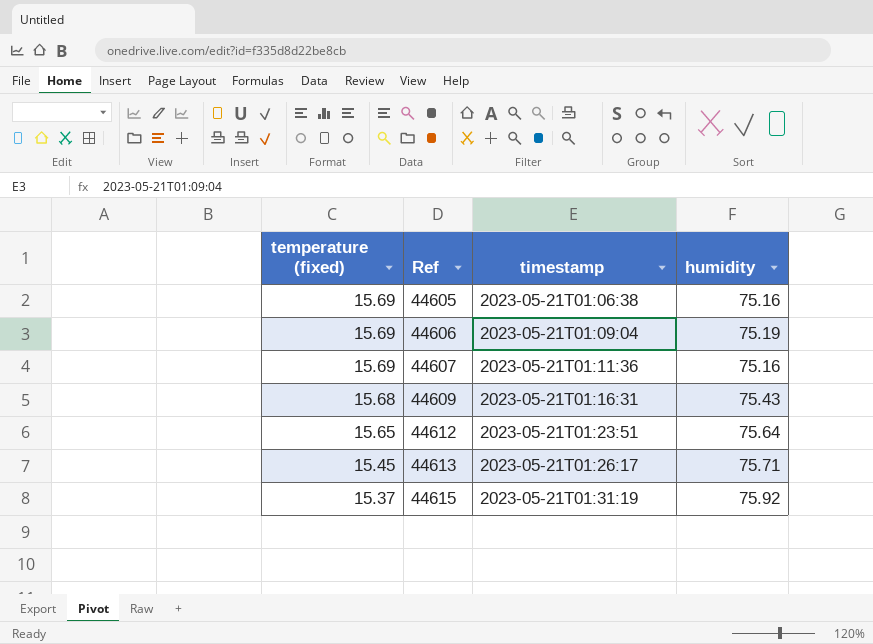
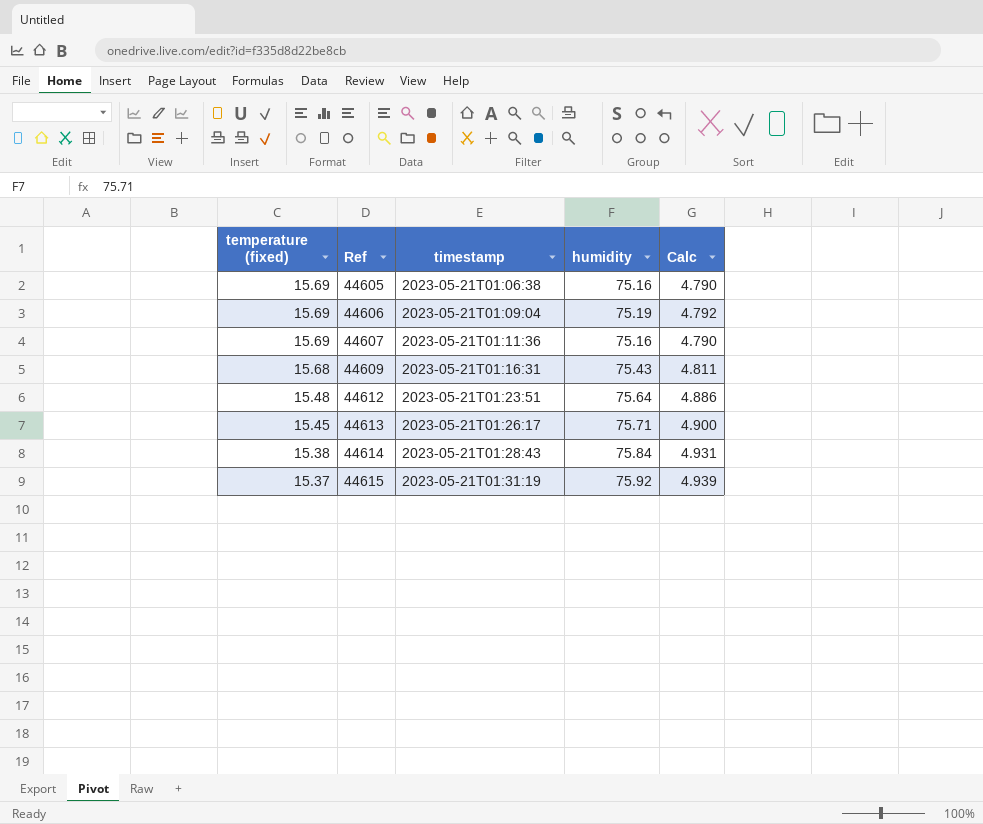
column Calc | formula: none -> [humidity] / [temperature (fixed)]
44612 | temperature (fixed): 15.65 -> 15.48
row 44614: none -> 15.38 | 2023-05-21T01:28:43 | 75.84 | 4.931

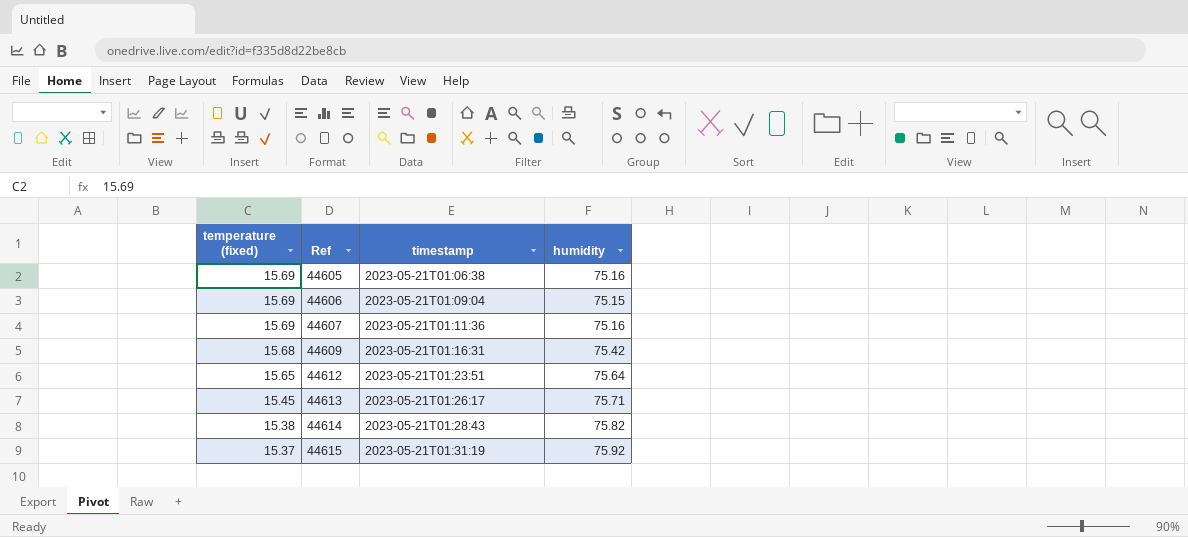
column Calc | formula: [humidity] / [temperature (fixed)] -> none
44606 | humidity: 75.19 -> 75.15
44609 | humidity: 75.43 -> 75.42
44612 | temperature (fixed): 15.48 -> 15.65
44614 | humidity: 75.84 -> 75.82

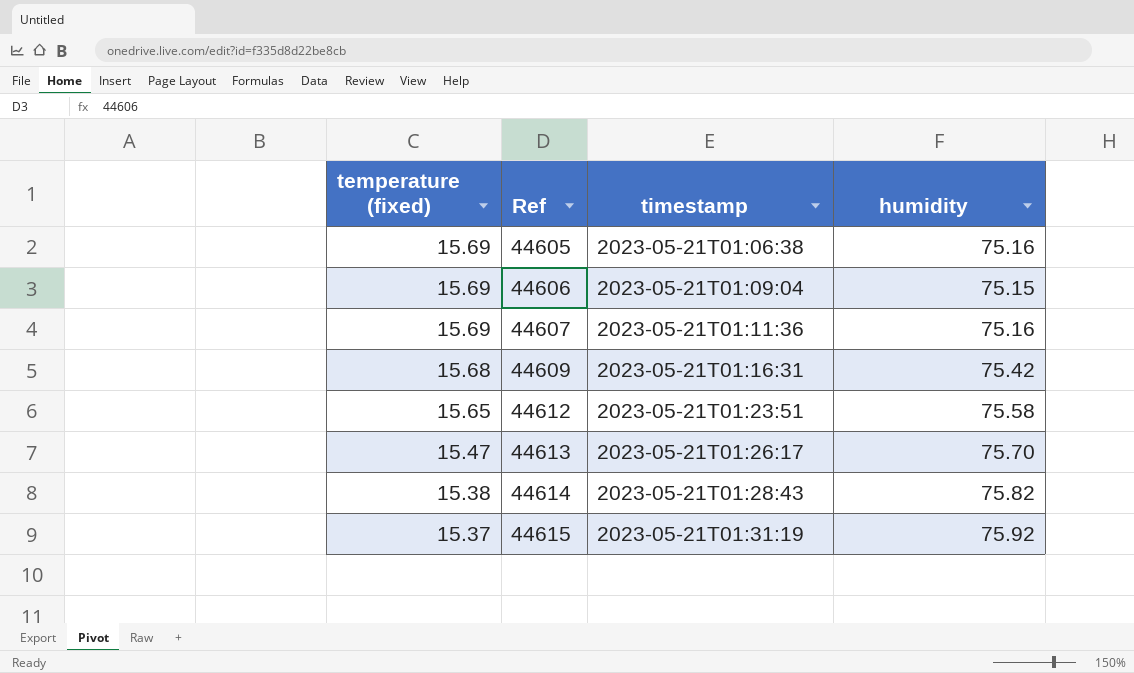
44612 | humidity: 75.64 -> 75.58
44613 | temperature (fixed): 15.45 -> 15.47
44613 | humidity: 75.71 -> 75.70

